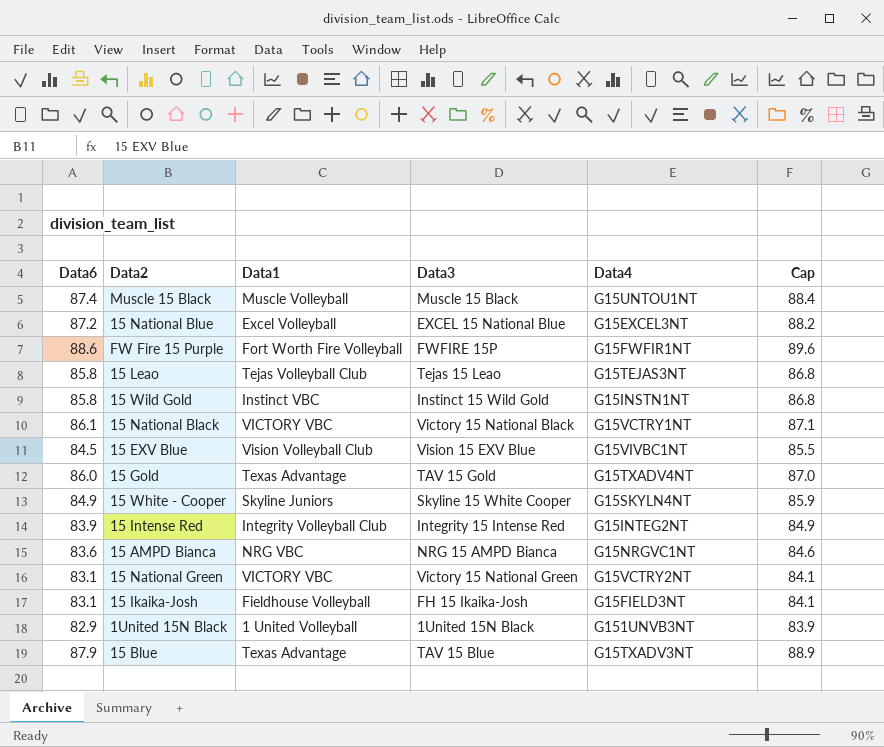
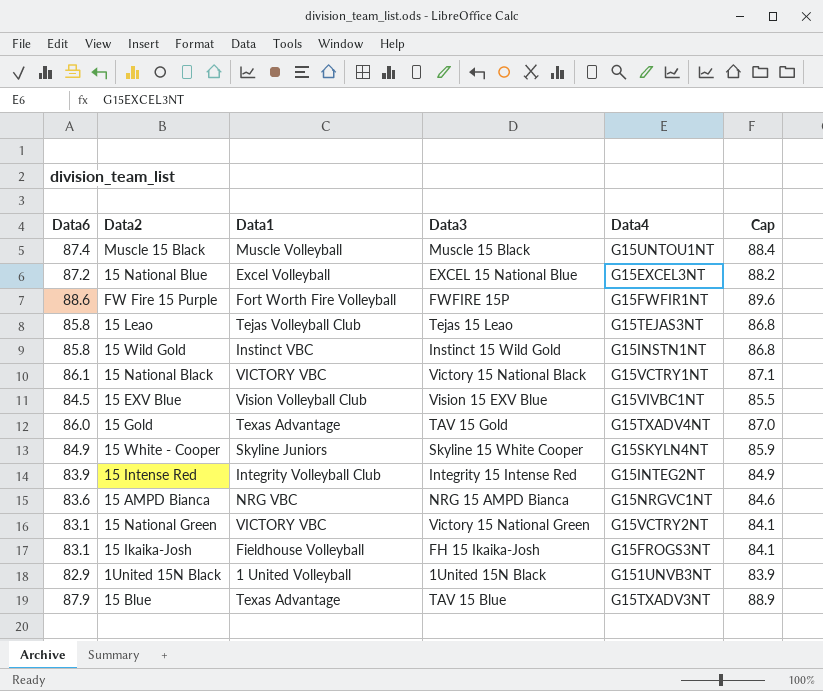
15 Ikaika-Josh | Data4: G15FIELD3NT -> G15FROGS3NT

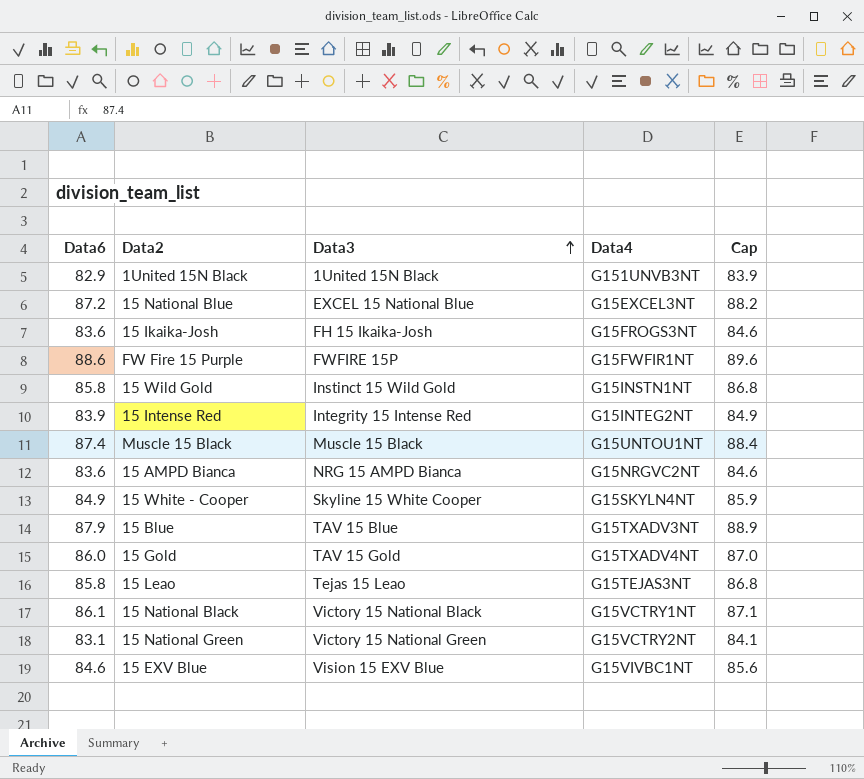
row order: none -> Data3 ascending
column Data1 | position: 3 -> none
15 Ikaika-Josh | Data6: 83.1 -> 83.6
15 Ikaika-Josh | Cap: 84.1 -> 84.6
15 AMPD Bianca | Data4: G15NRGVC1NT -> G15NRGVC2NT
15 EXV Blue | Data6: 84.5 -> 84.6
15 EXV Blue | Cap: 85.5 -> 85.6

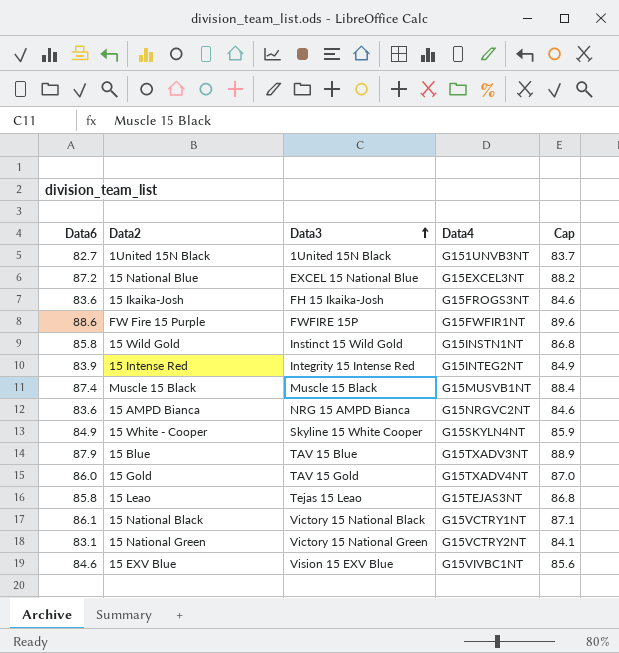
1United 15N Black | Data6: 82.9 -> 82.7
1United 15N Black | Cap: 83.9 -> 83.7
Muscle 15 Black | Data4: G15UNTOU1NT -> G15MUSVB1NT

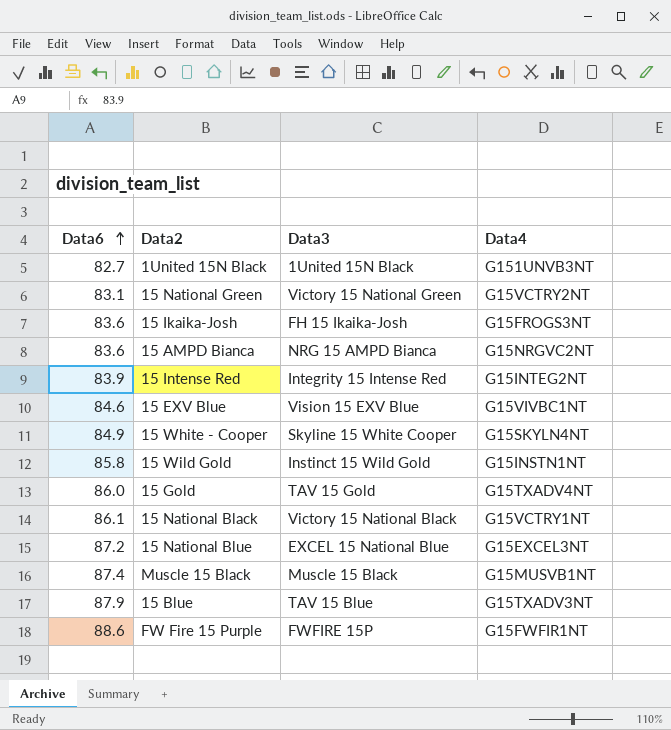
row order: Data3 ascending -> Data6 ascending
column Cap | formula: [Data6] + 1 -> none
row 15 Leao: 85.8 | Tejas 15 Leao | G15TEJAS3NT | 86.8 -> none

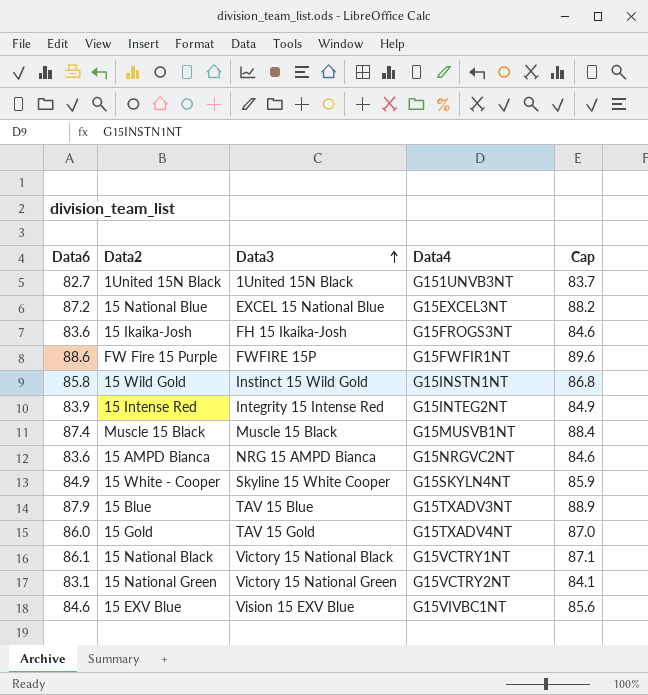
row order: Data6 ascending -> Data3 ascending
column Cap | formula: none -> [Data6] + 1

